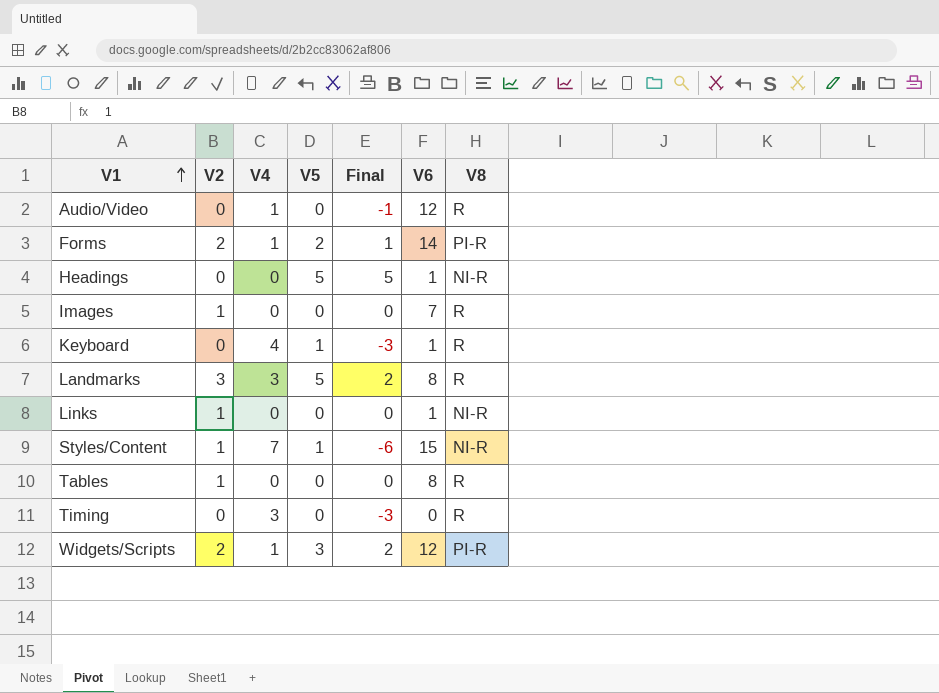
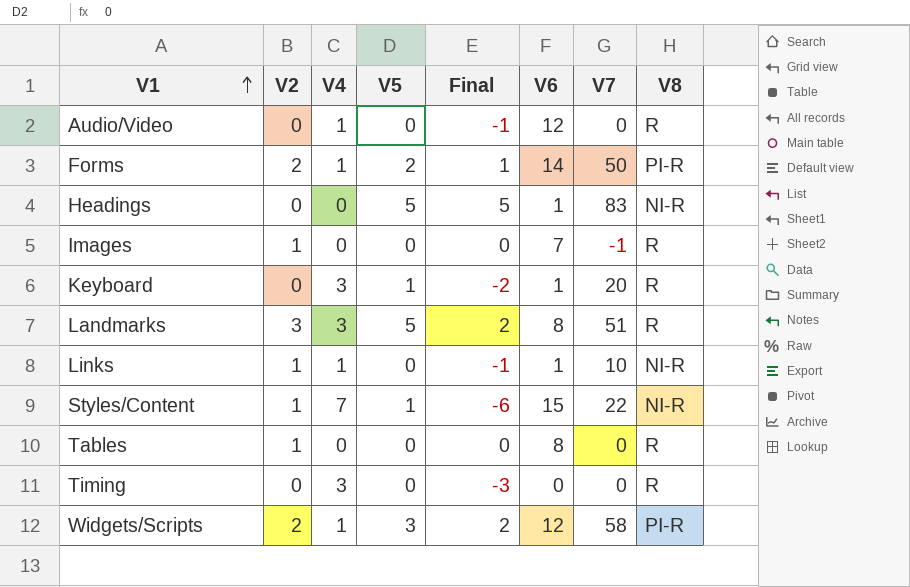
column V7 | position: none -> 7
Keyboard | V4: 4 -> 3
Keyboard | Final: -3 -> -2
Links | V4: 0 -> 1
Links | Final: 0 -> -1

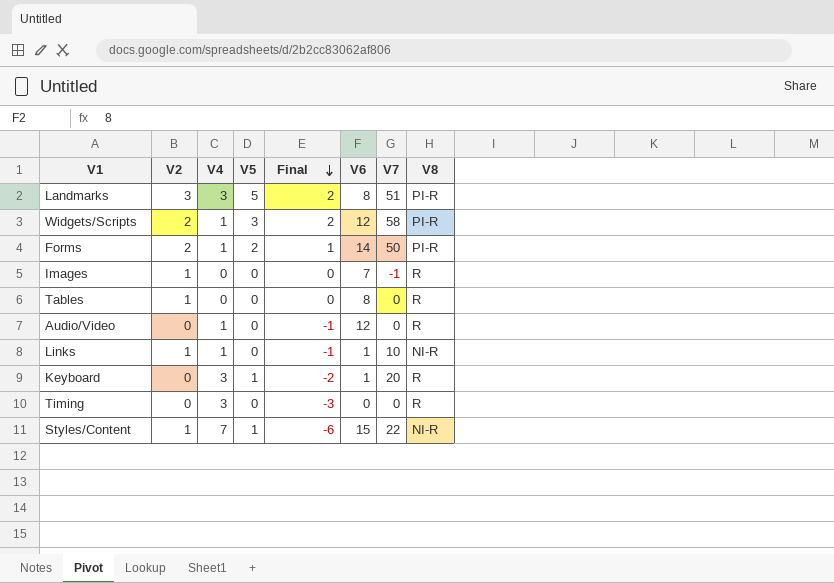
row order: V1 ascending -> Final descending
row Headings: 0 | 0 | 5 | 5 | 1 | 83 | NI-R -> none
Landmarks | V8: R -> PI-R

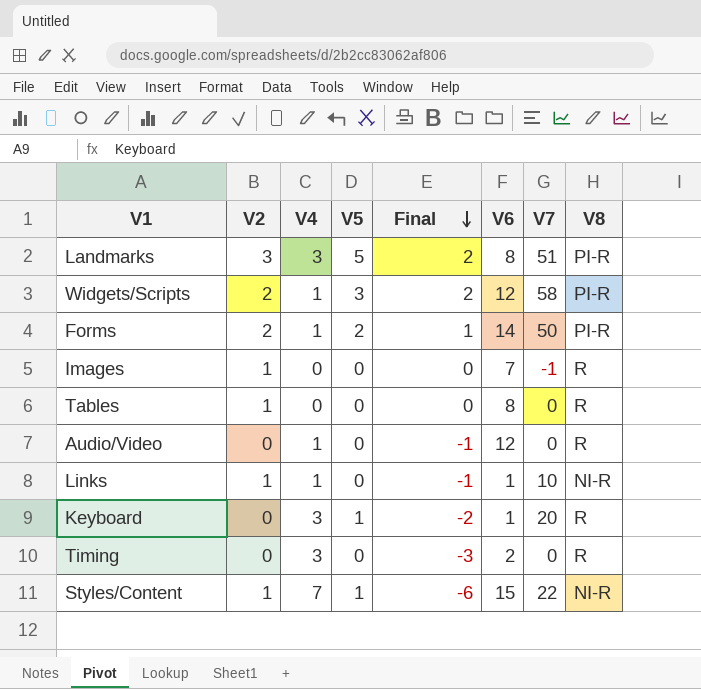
Timing | V6: 0 -> 2

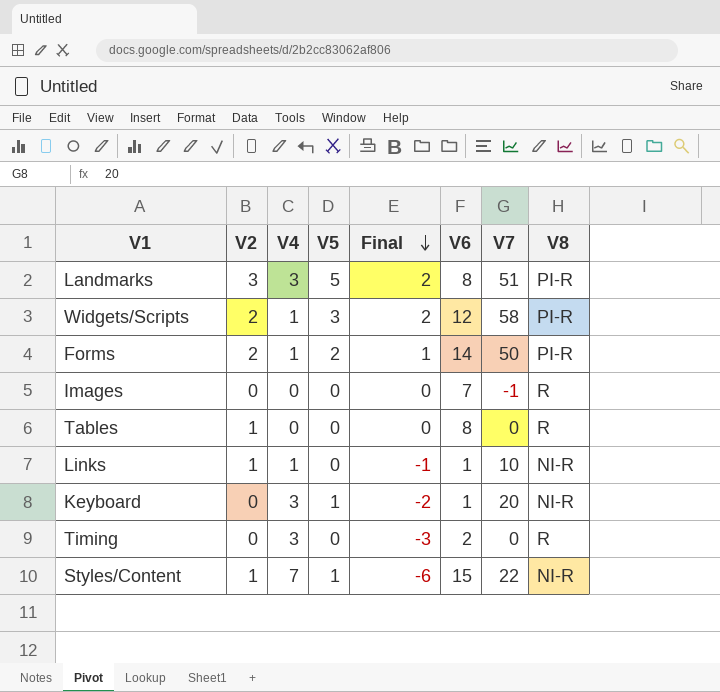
row Audio/Video: 0 | 1 | 0 | -1 | 12 | 0 | R -> none
Images | V2: 1 -> 0
Keyboard | V8: R -> NI-R

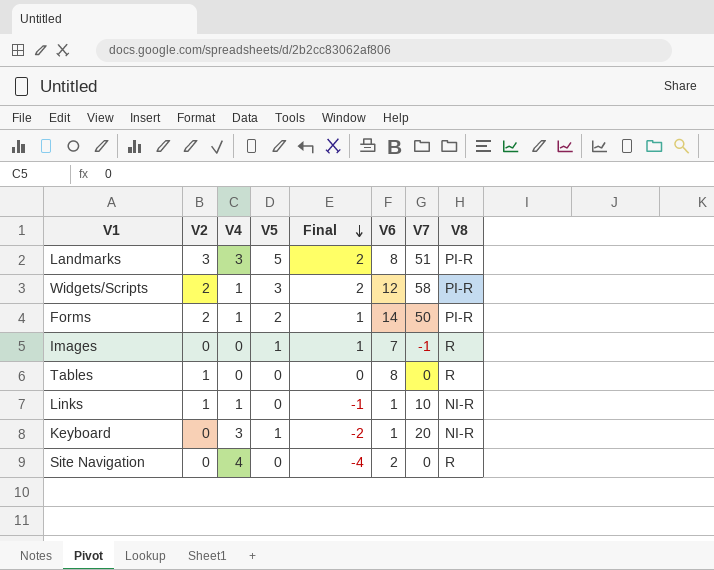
row Timing: 0 | 3 | 0 | -3 | 2 | 0 | R -> none
row Styles/Content: 1 | 7 | 1 | -6 | 15 | 22 | NI-R -> none
Images | V5: 0 -> 1
Images | Final: 0 -> 1
row Site Navigation: none -> 0 | 4 | 0 | -4 | 2 | 0 | R

